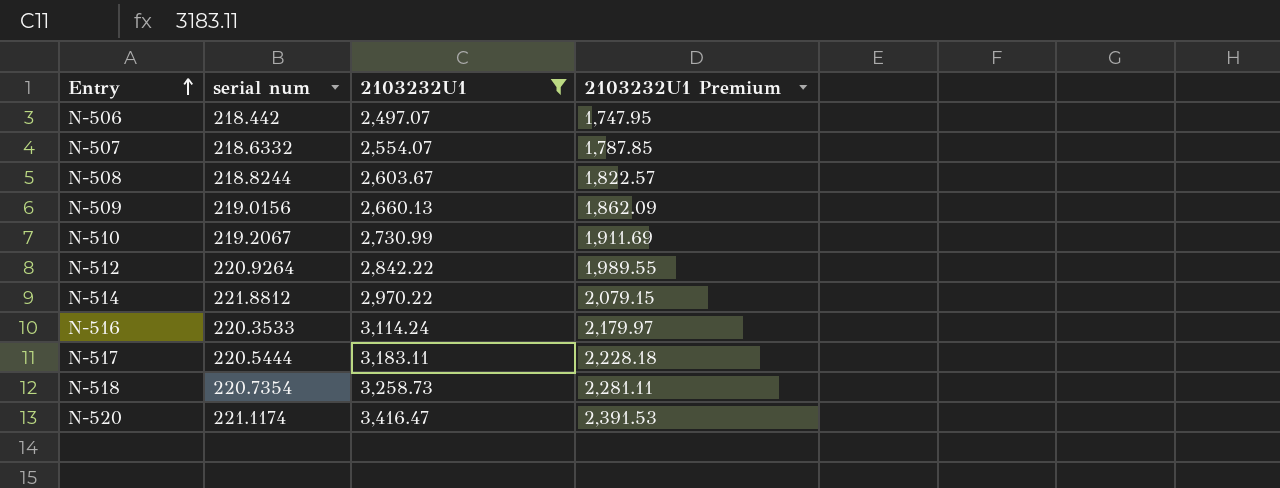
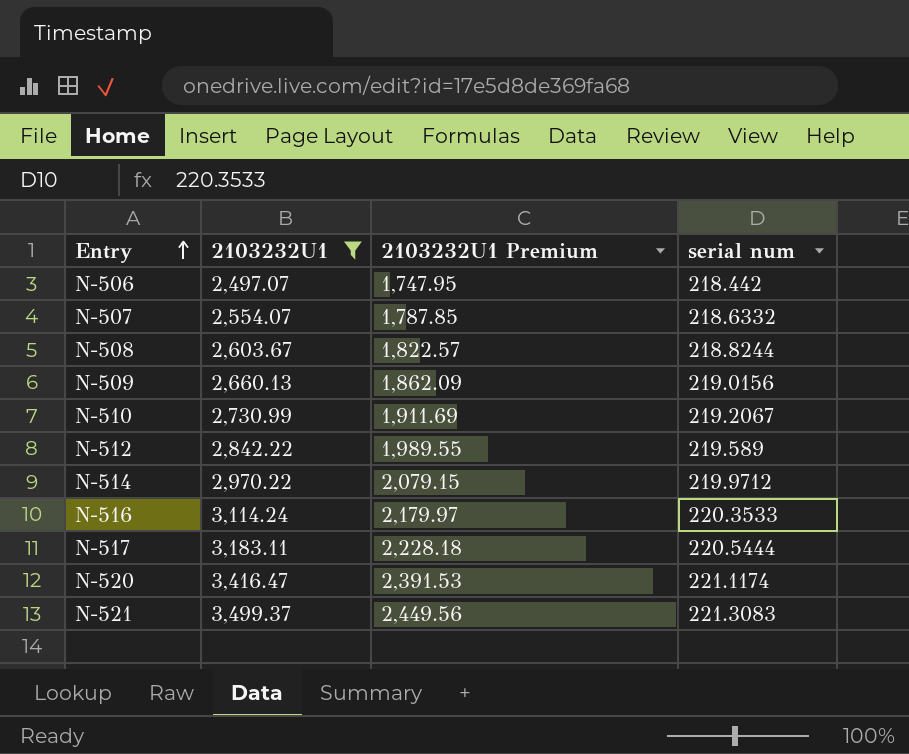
column serial num | position: 2 -> 4
row N-518: 220.7354 | 3,258.73 | 2,281.11 -> none
N-512 | serial num: 220.9264 -> 219.589
N-514 | serial num: 221.8812 -> 219.9712
row N-521: none -> 3,499.37 | 2,449.56 | 221.3083

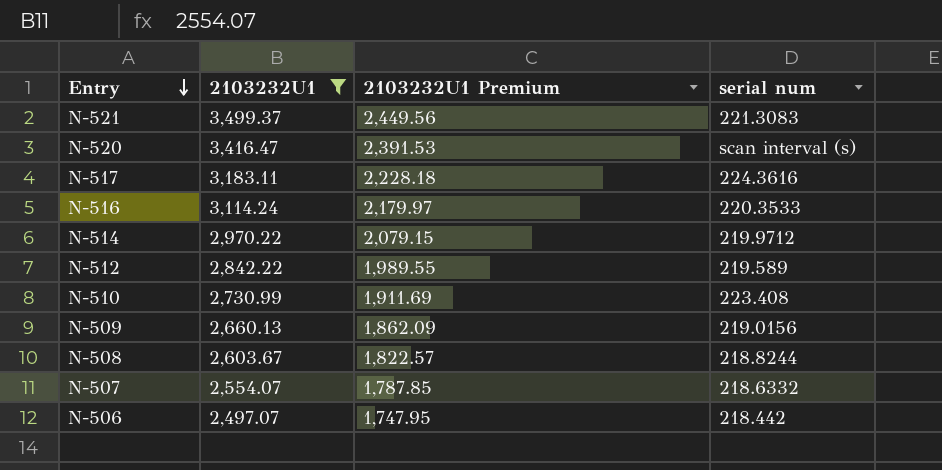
row order: Entry ascending -> Entry descending
N-520 | serial num: 221.1174 -> scan interval (s)
N-517 | serial num: 220.5444 -> 224.3616
N-510 | serial num: 219.2067 -> 223.408

